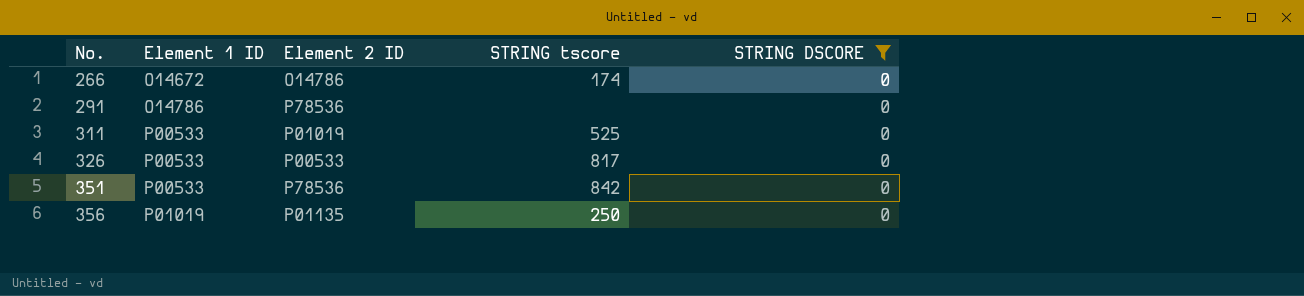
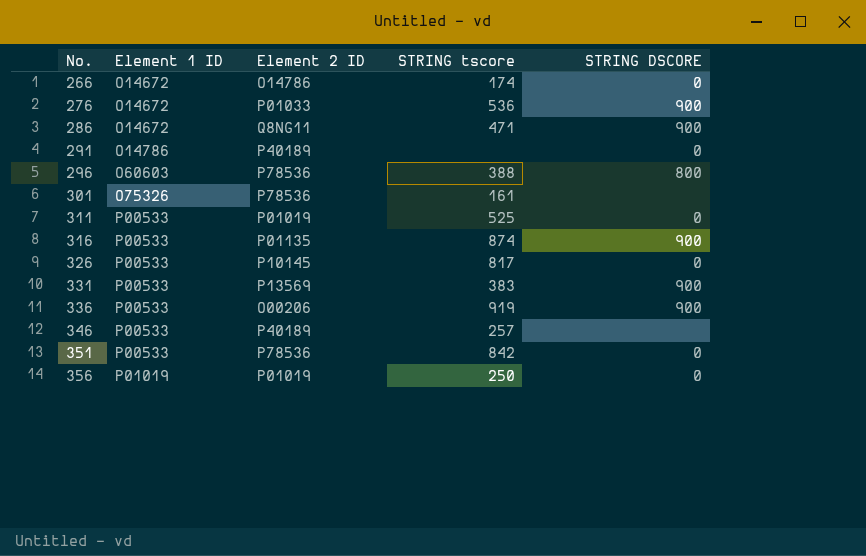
filter: STRING DSCORE = 0 -> none
291 | Element 2 ID: P78536 -> P40189
326 | Element 2 ID: P00533 -> P10145
356 | Element 2 ID: P01135 -> P01019

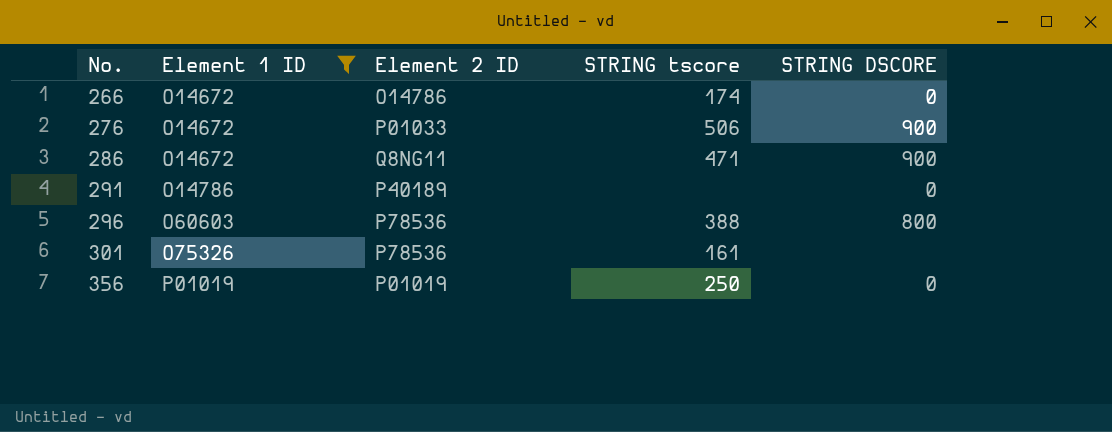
filter: none -> Element 1 ID != P00533
276 | STRING tscore: 536 -> 506

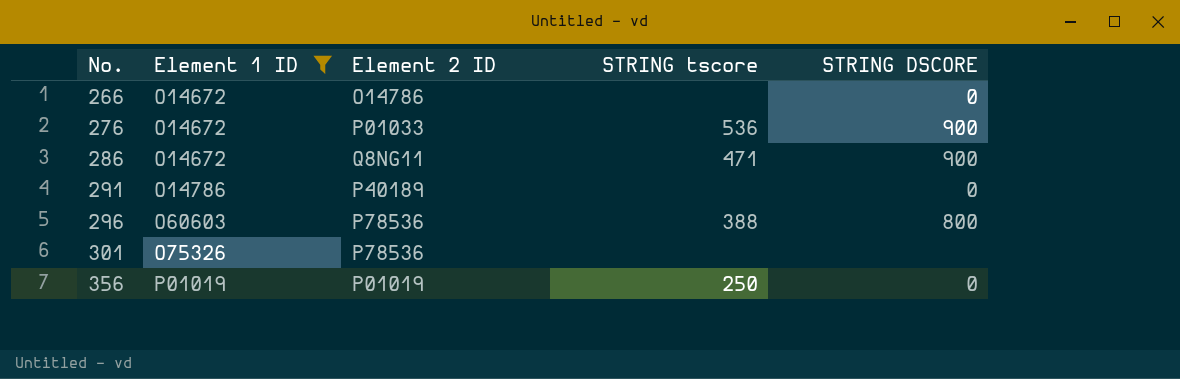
266 | STRING tscore: 174 -> none
276 | STRING tscore: 506 -> 536
301 | STRING tscore: 161 -> none

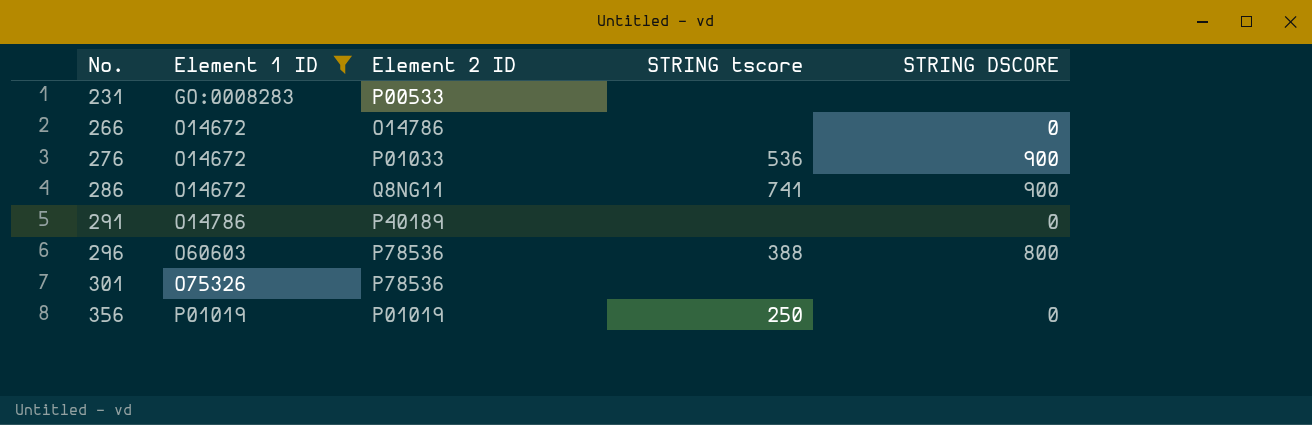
row 231: none -> GO:0008283 | P00533 | none | none
286 | STRING tscore: 471 -> 741

